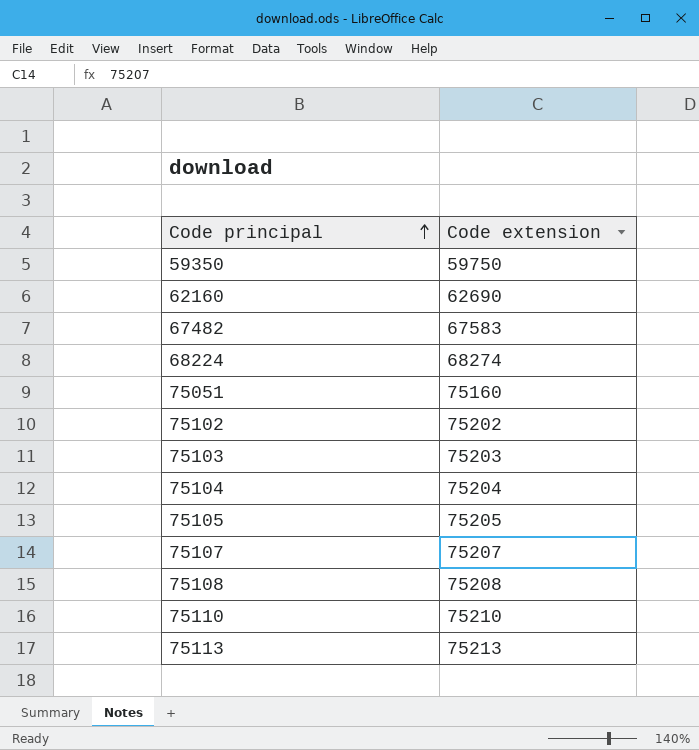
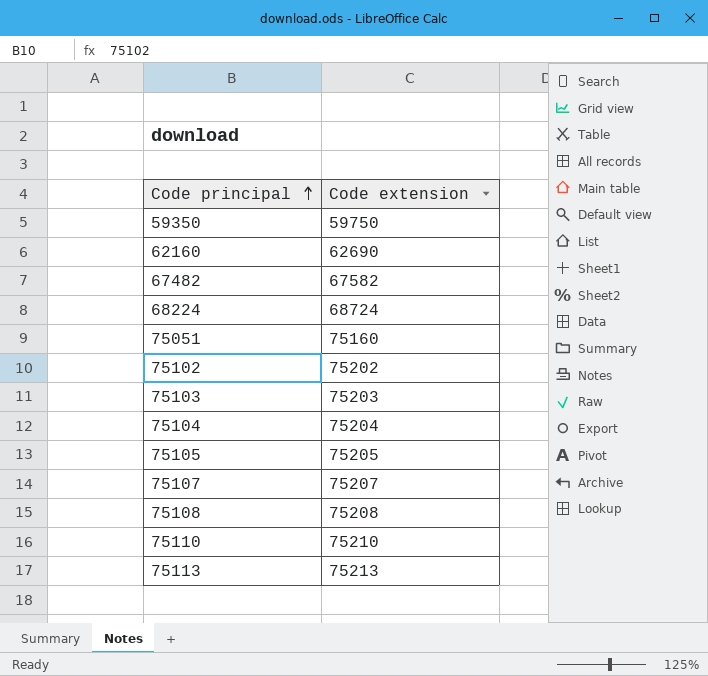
67482 | Code extension: 67583 -> 67582
68224 | Code extension: 68274 -> 68724

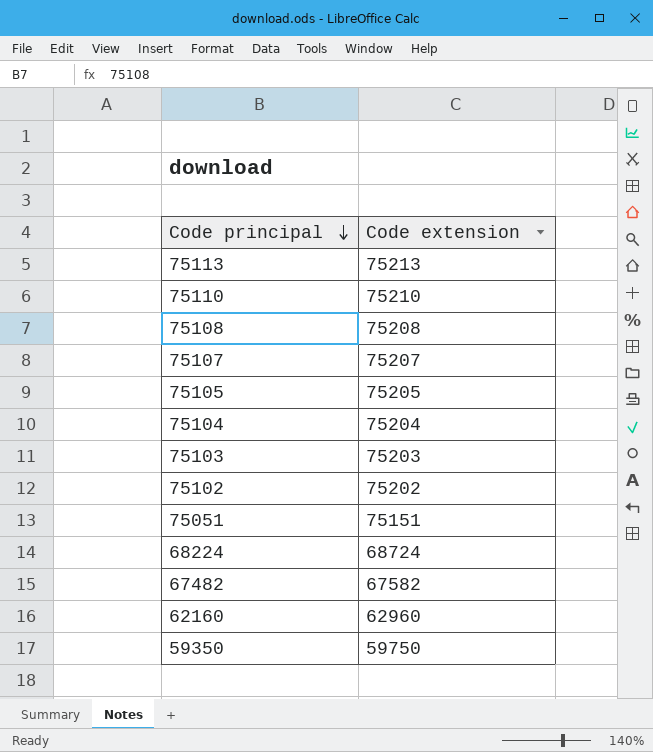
row order: Code principal ascending -> Code principal descending
75051 | Code extension: 75160 -> 75151
62160 | Code extension: 62690 -> 62960

